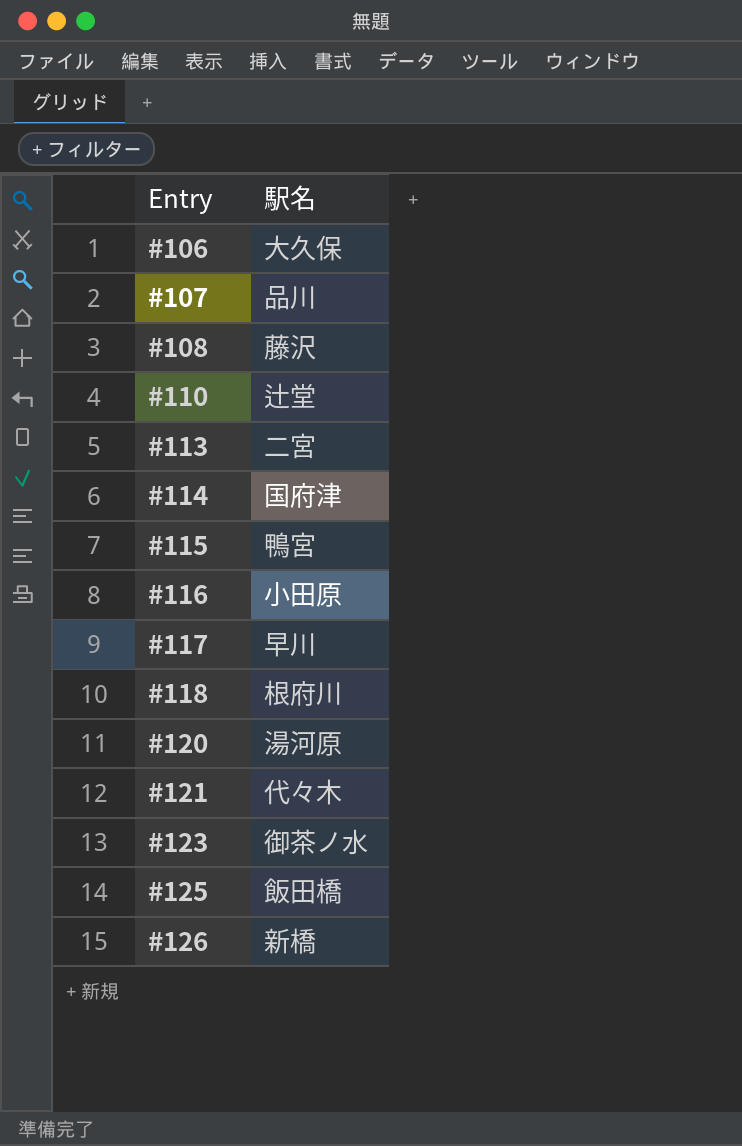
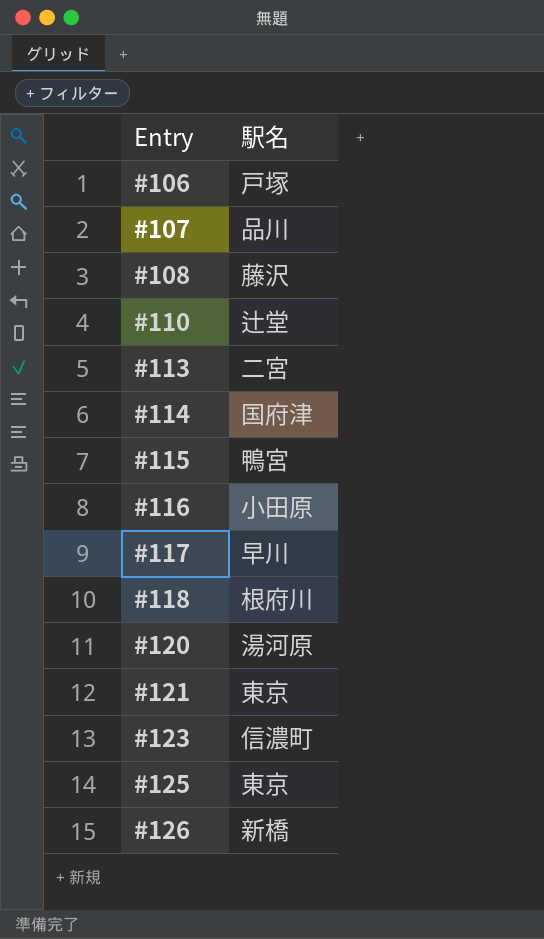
#106 | 駅名: 大久保 -> 戸塚
#121 | 駅名: 代々木 -> 東京
#123 | 駅名: 御茶ノ水 -> 信濃町
#125 | 駅名: 飯田橋 -> 東京

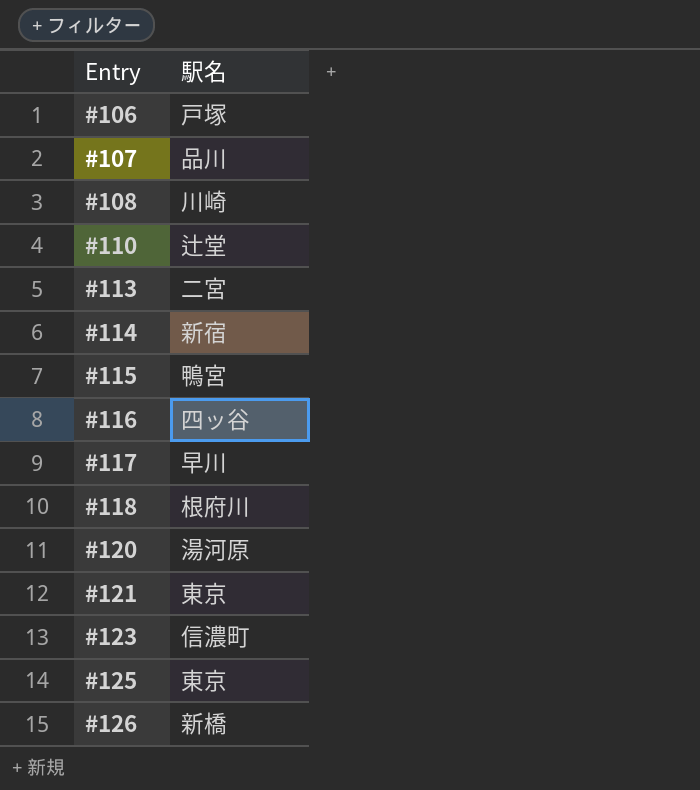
#108 | 駅名: 藤沢 -> 川崎
#114 | 駅名: 国府津 -> 新宿
#116 | 駅名: 小田原 -> 四ッ谷

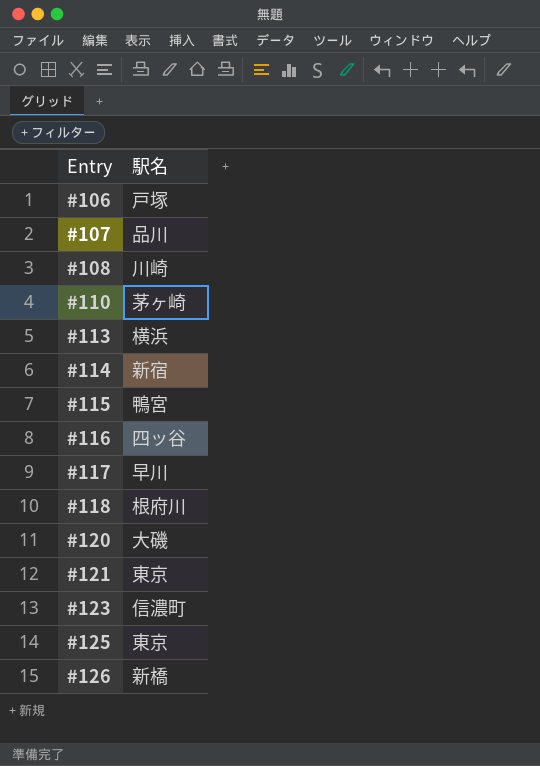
#110 | 駅名: 辻堂 -> 茅ヶ崎
#113 | 駅名: 二宮 -> 横浜
#120 | 駅名: 湯河原 -> 大磯

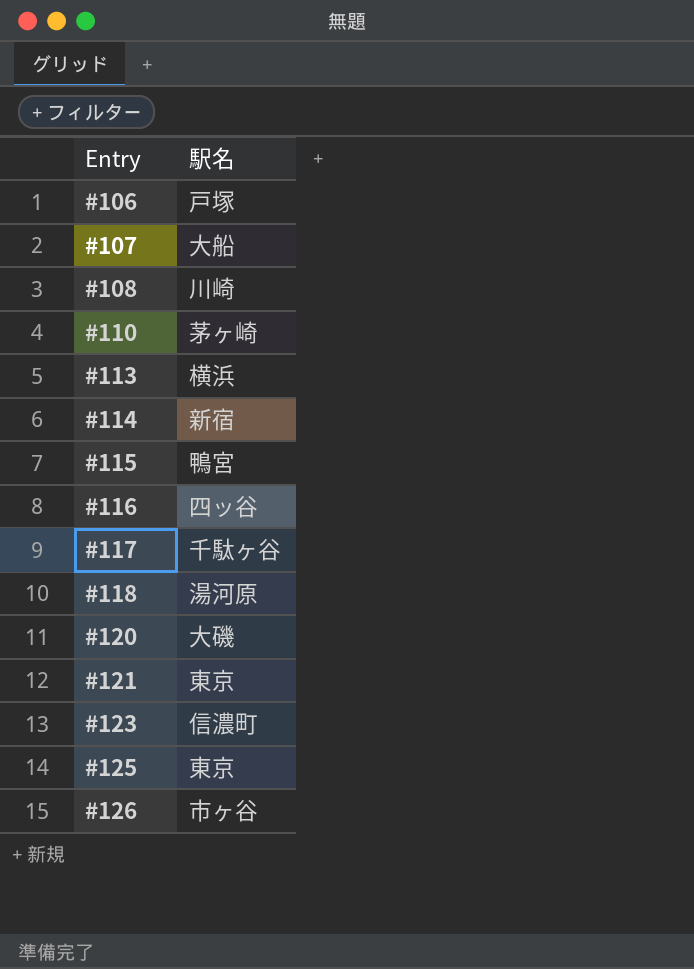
#107 | 駅名: 品川 -> 大船
#117 | 駅名: 早川 -> 千駄ヶ谷
#118 | 駅名: 根府川 -> 湯河原
#126 | 駅名: 新橋 -> 市ヶ谷

